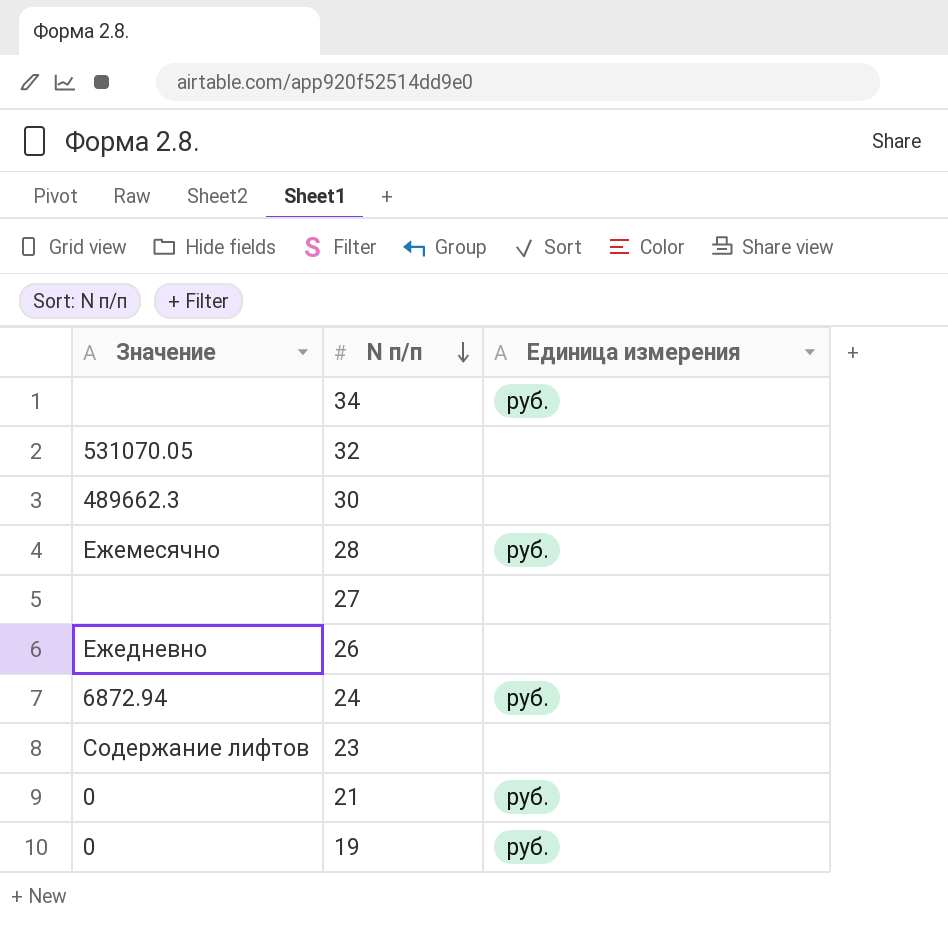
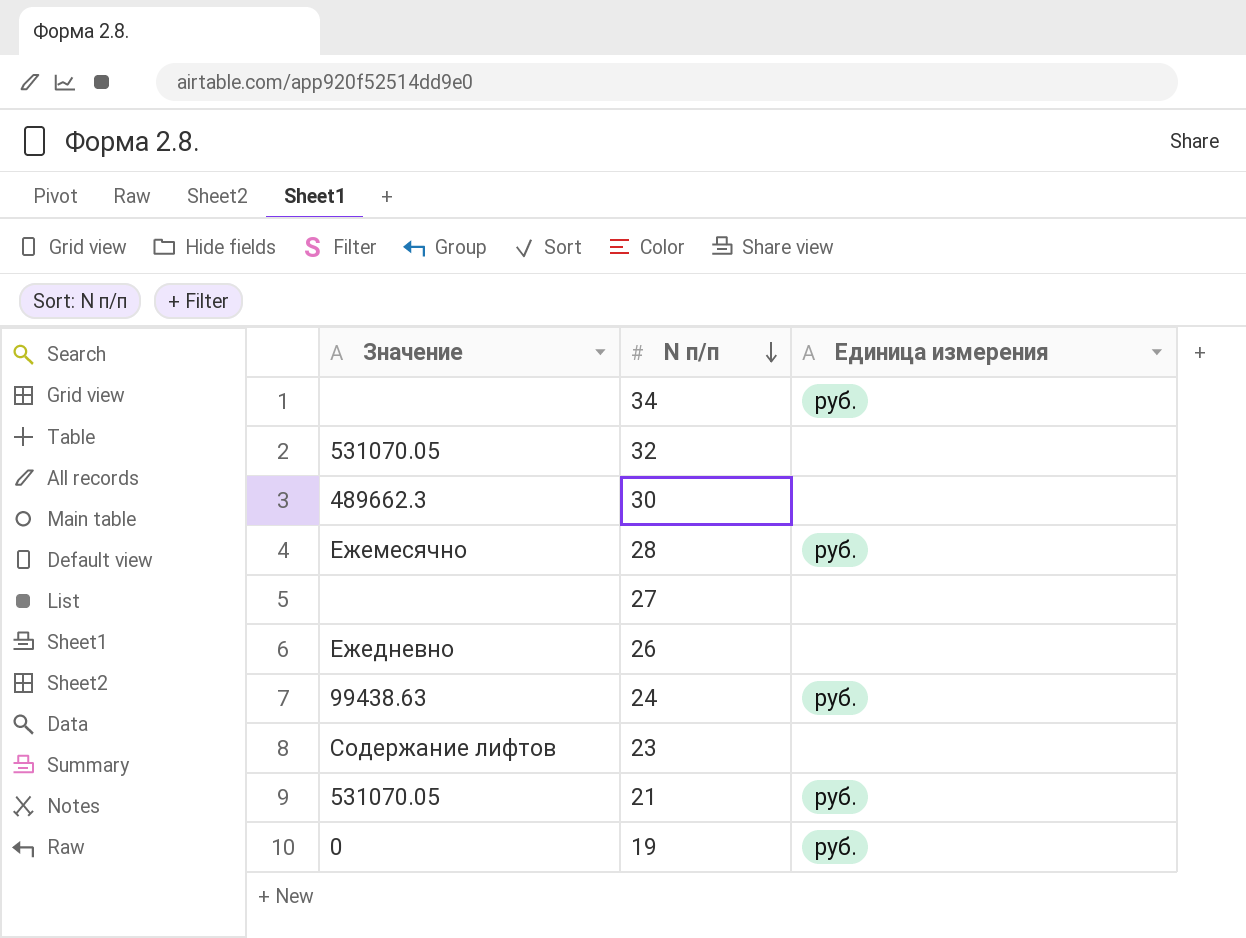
24 | Значение: 6872.94 -> 99438.63
21 | Значение: 0 -> 531070.05

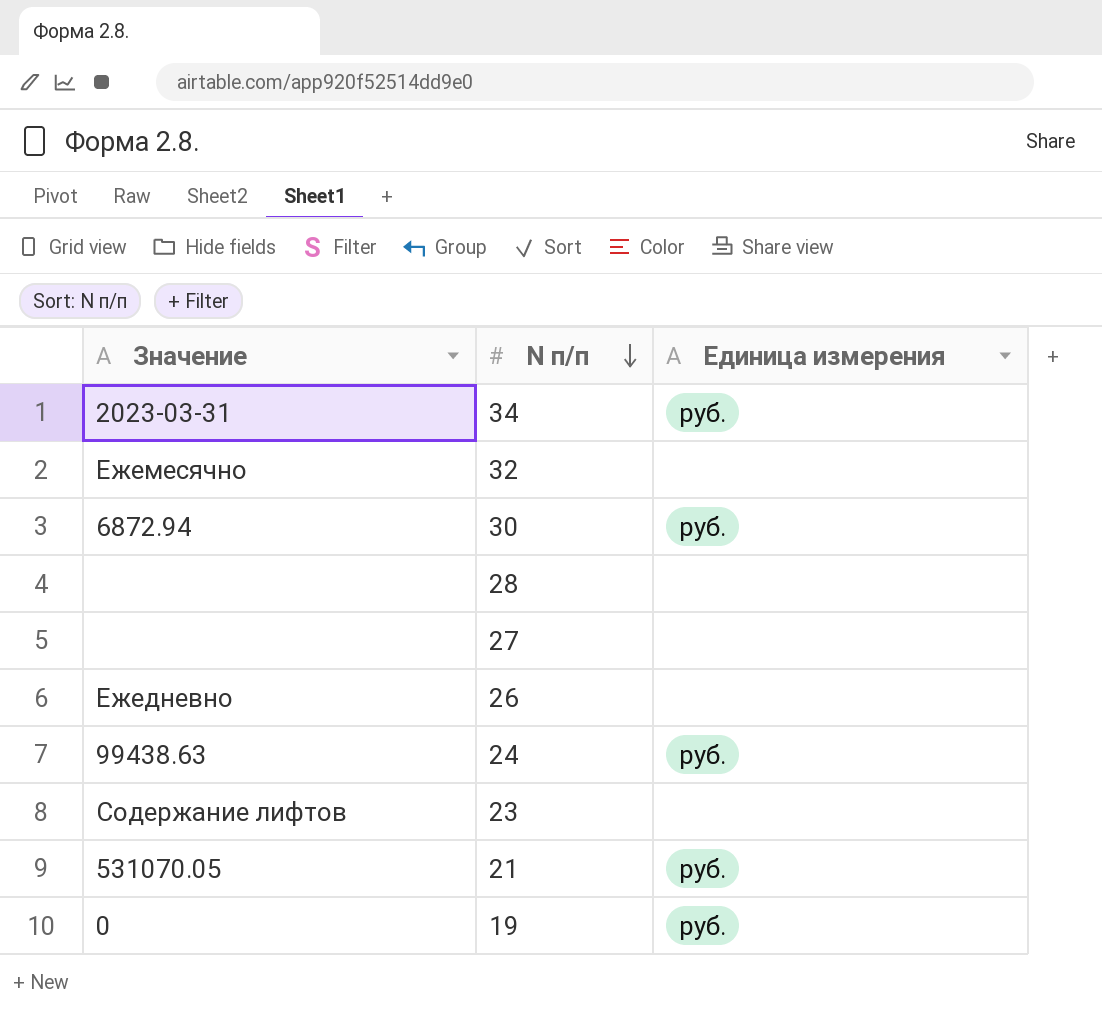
34 | Значение: none -> 2023-03-31
32 | Значение: 531070.05 -> Ежемесячно
30 | Значение: 489662.3 -> 6872.94
30 | Единица измерения: none -> руб.
28 | Значение: Ежемесячно -> none
28 | Единица измерения: руб. -> none

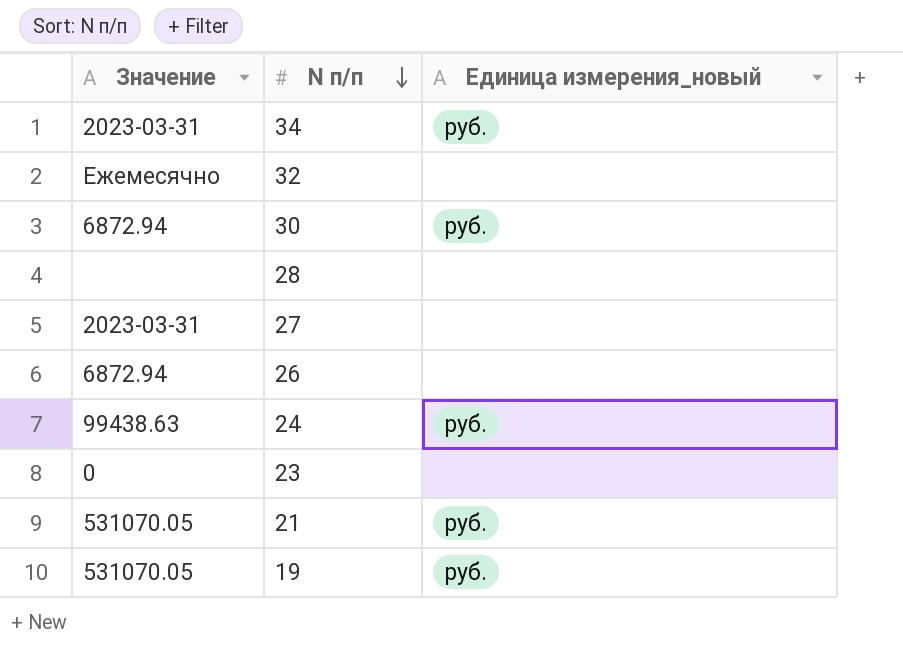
column name: Единица измерения -> Единица измерения_новый
27 | Значение: none -> 2023-03-31
26 | Значение: Ежедневно -> 6872.94
23 | Значение: Содержание лифтов -> 0
19 | Значение: 0 -> 531070.05

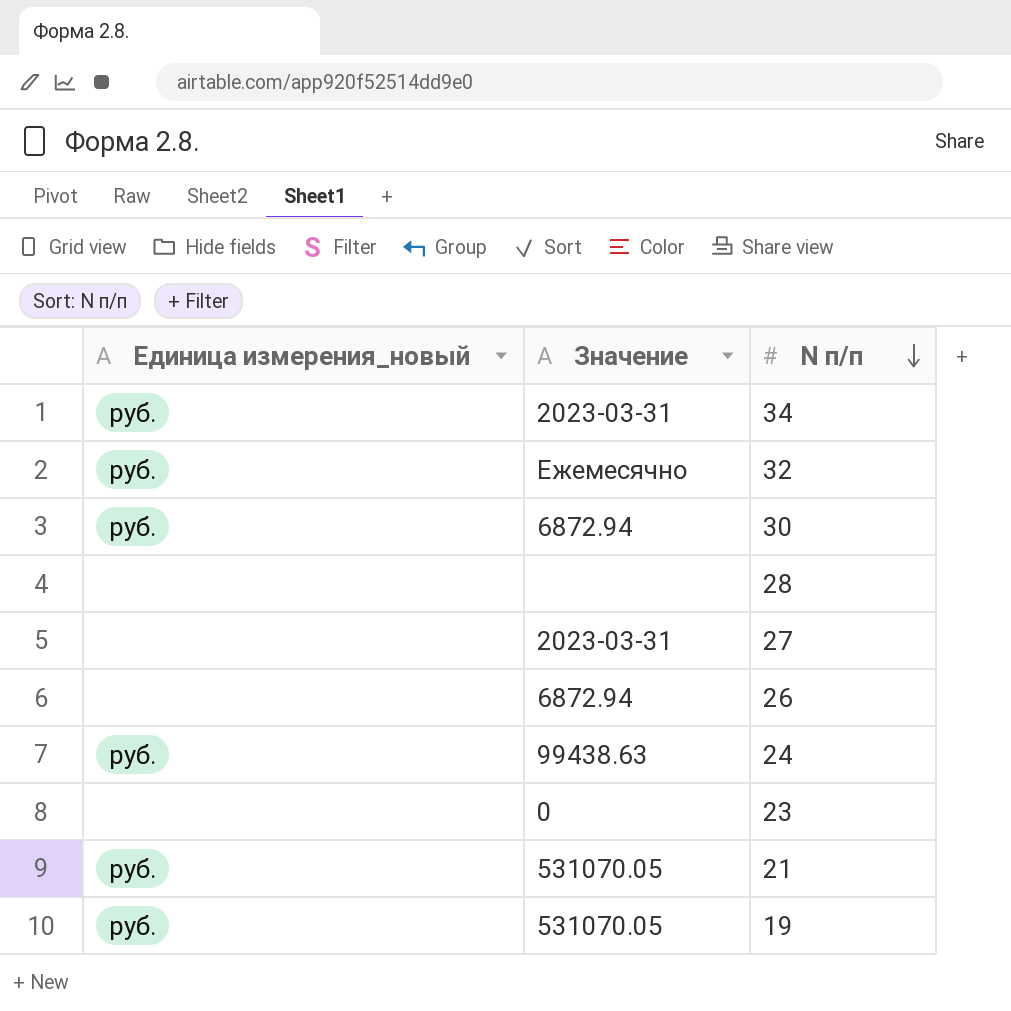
column Единица измерения_новый | position: 3 -> 1
32 | Единица измерения_новый: none -> руб.

